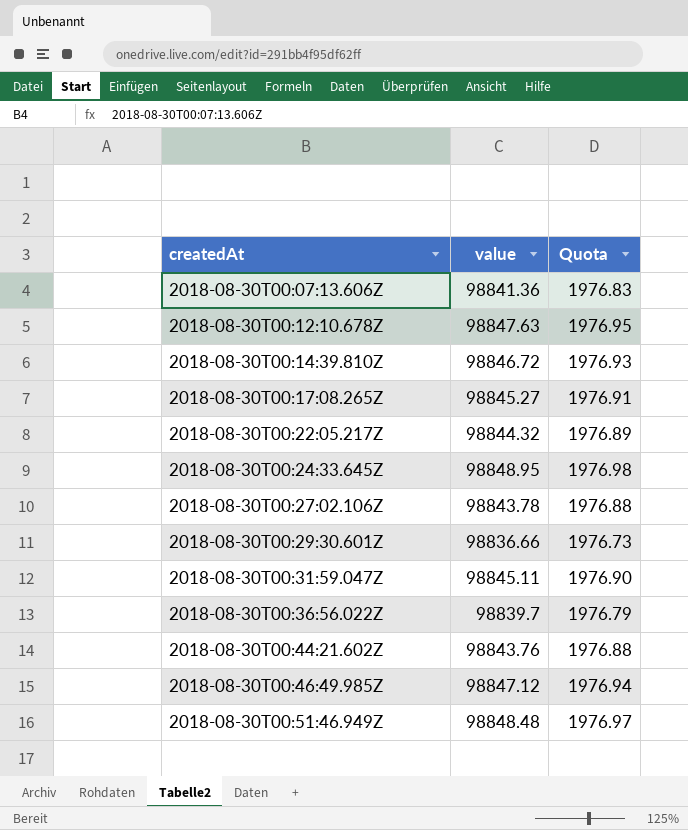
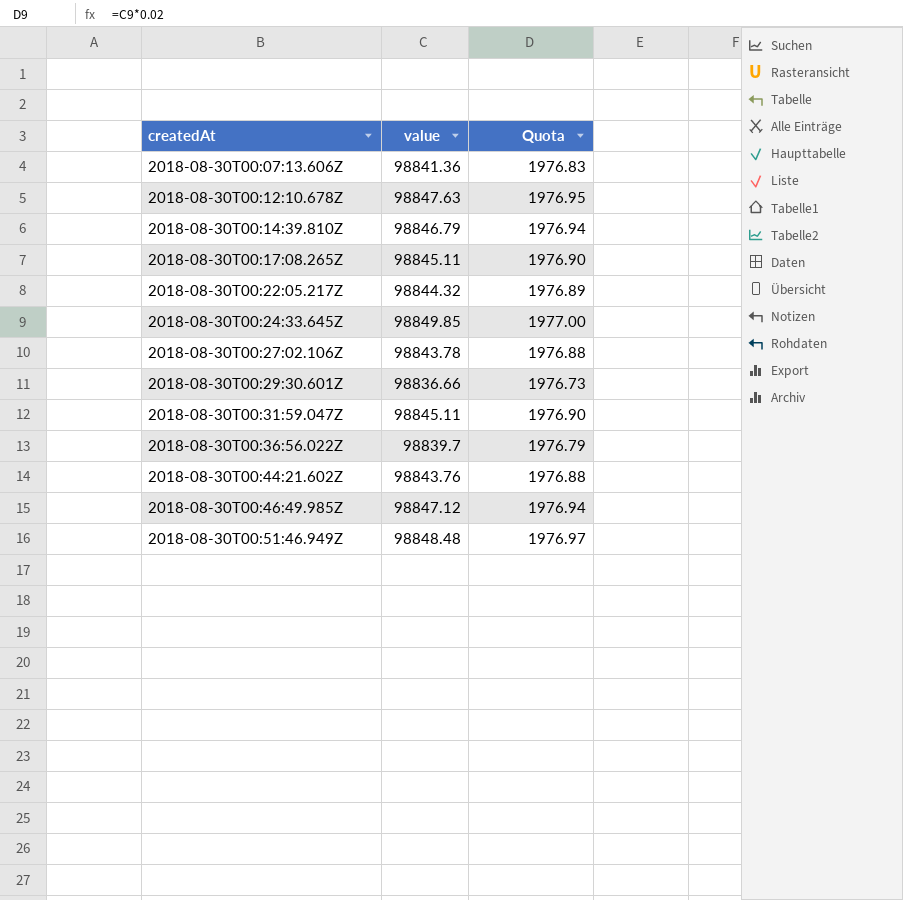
2018-08-30T00:14:39.810Z | value: 98846.72 -> 98846.79
2018-08-30T00:14:39.810Z | Quota: 1976.93 -> 1976.94
2018-08-30T00:17:08.265Z | value: 98845.27 -> 98845.11
2018-08-30T00:17:08.265Z | Quota: 1976.91 -> 1976.90
2018-08-30T00:24:33.645Z | value: 98848.95 -> 98849.85
2018-08-30T00:24:33.645Z | Quota: 1976.98 -> 1977.00

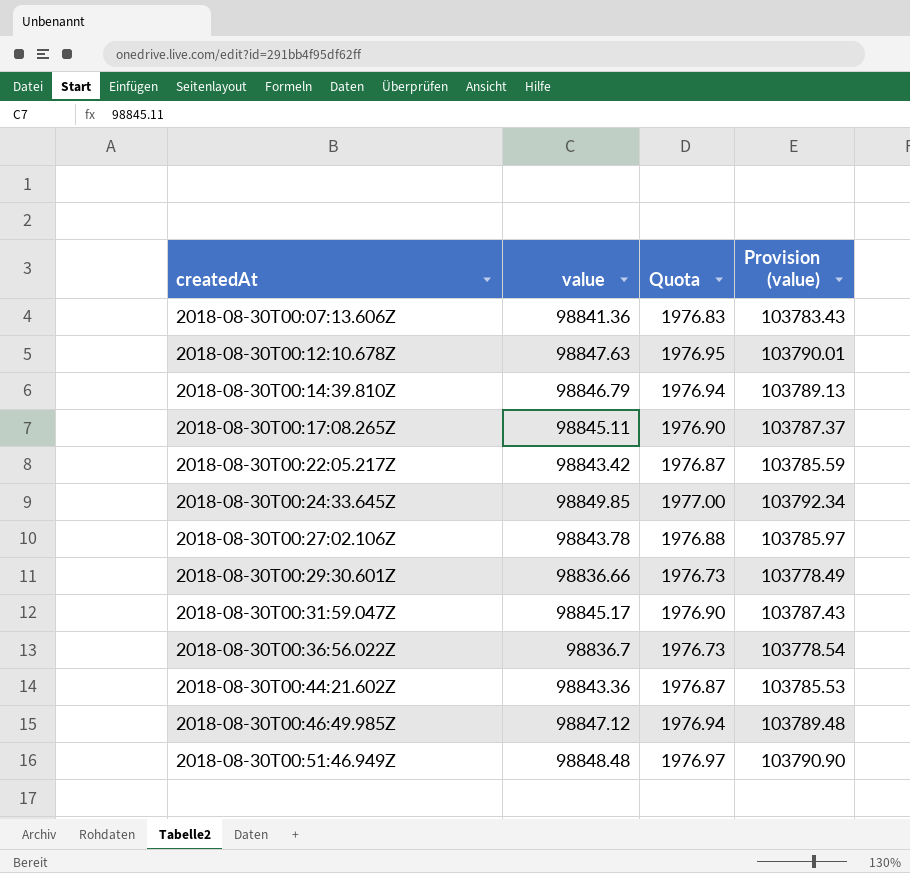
column Provision (value) | formula: none -> [value] * 1.05
2018-08-30T00:22:05.217Z | value: 98844.32 -> 98843.42
2018-08-30T00:22:05.217Z | Quota: 1976.89 -> 1976.87
2018-08-30T00:31:59.047Z | value: 98845.11 -> 98845.17
2018-08-30T00:36:56.022Z | value: 98839.7 -> 98836.7
2018-08-30T00:36:56.022Z | Quota: 1976.79 -> 1976.73
2018-08-30T00:44:21.602Z | value: 98843.76 -> 98843.36
2018-08-30T00:44:21.602Z | Quota: 1976.88 -> 1976.87

